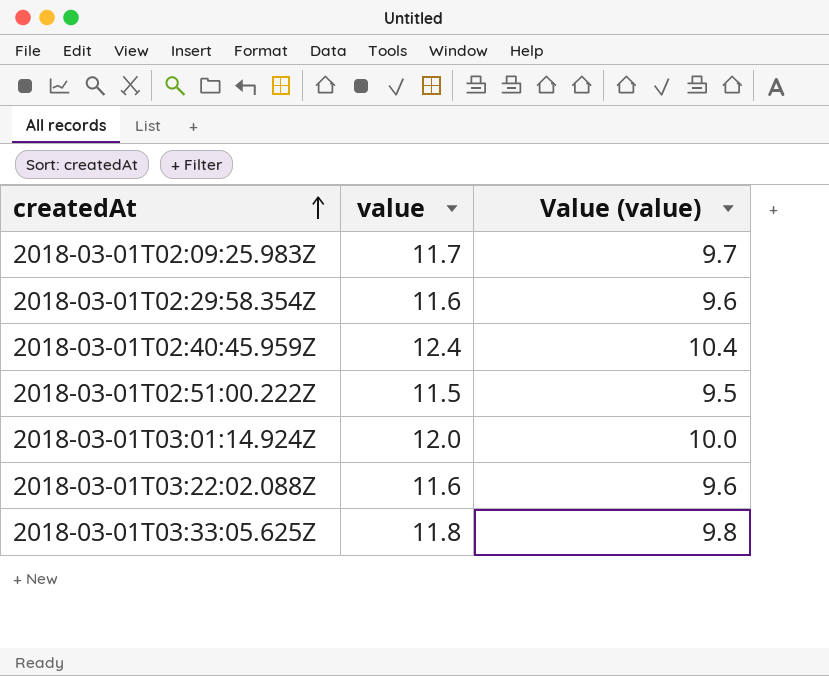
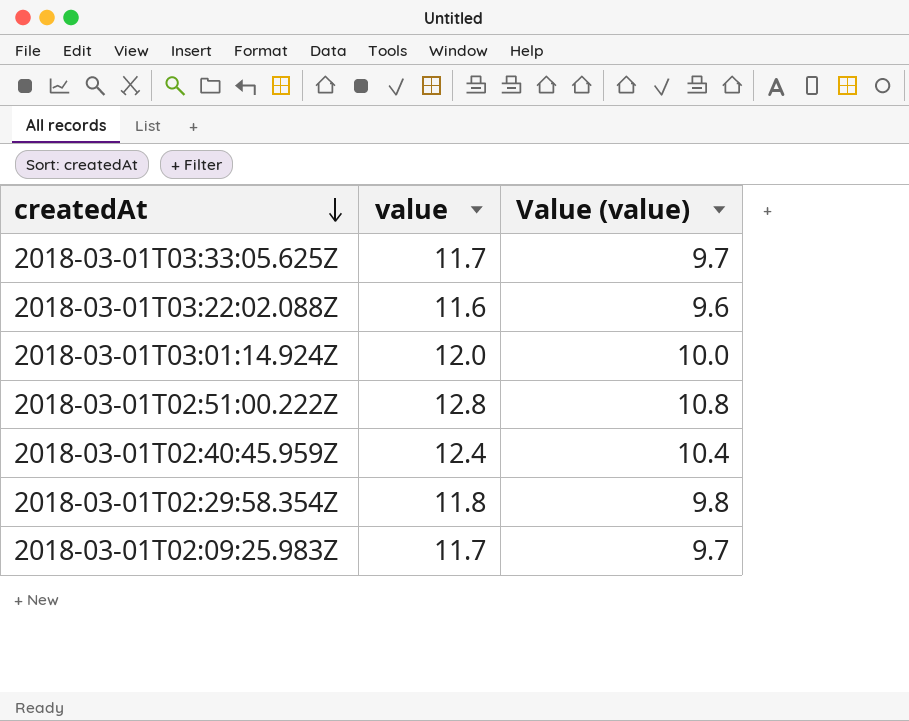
row order: createdAt ascending -> createdAt descending
2018-03-01T03:33:05.625Z | value: 11.8 -> 11.7
2018-03-01T03:33:05.625Z | Value (value): 9.8 -> 9.7
2018-03-01T02:51:00.222Z | value: 11.5 -> 12.8
2018-03-01T02:51:00.222Z | Value (value): 9.5 -> 10.8
2018-03-01T02:29:58.354Z | value: 11.6 -> 11.8
2018-03-01T02:29:58.354Z | Value (value): 9.6 -> 9.8

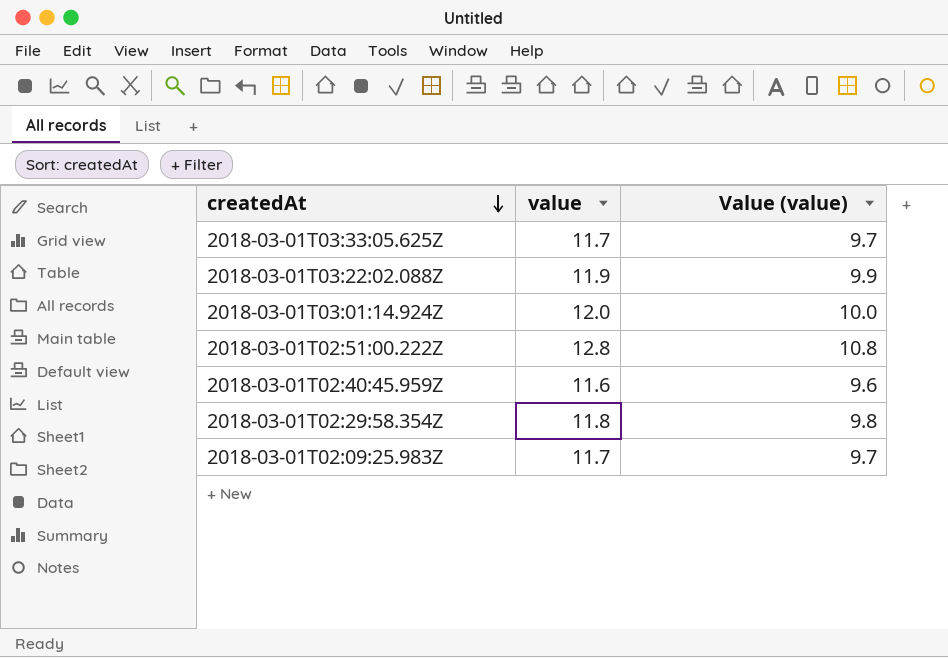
2018-03-01T03:22:02.088Z | value: 11.6 -> 11.9
2018-03-01T03:22:02.088Z | Value (value): 9.6 -> 9.9
2018-03-01T02:40:45.959Z | value: 12.4 -> 11.6
2018-03-01T02:40:45.959Z | Value (value): 10.4 -> 9.6

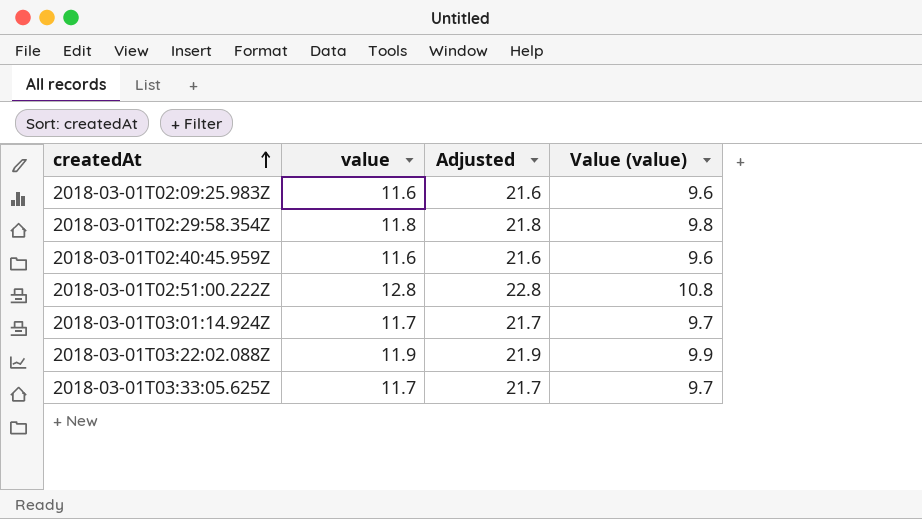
row order: createdAt descending -> createdAt ascending
column Adjusted | formula: none -> [value] + 10
2018-03-01T02:09:25.983Z | value: 11.7 -> 11.6
2018-03-01T02:09:25.983Z | Value (value): 9.7 -> 9.6
2018-03-01T03:01:14.924Z | value: 12.0 -> 11.7
2018-03-01T03:01:14.924Z | Value (value): 10.0 -> 9.7

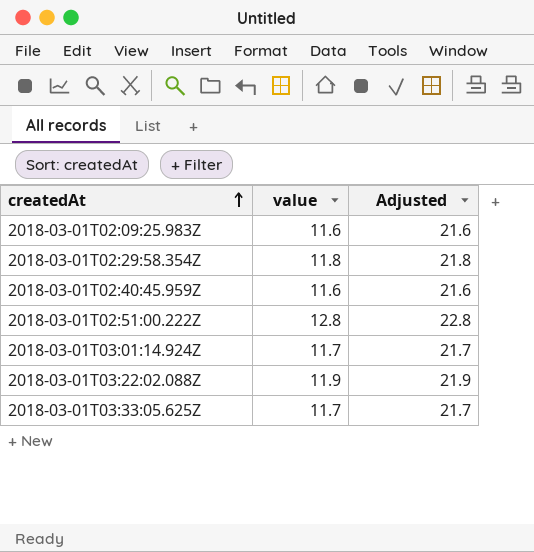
column Value (value) | formula: [value] - 2 -> none

